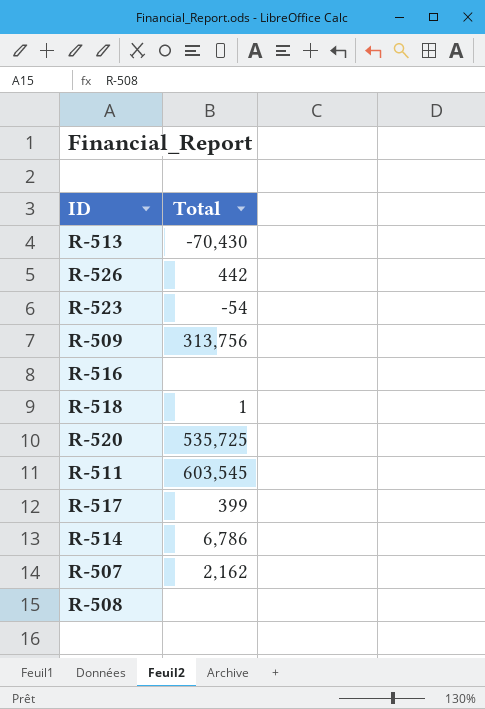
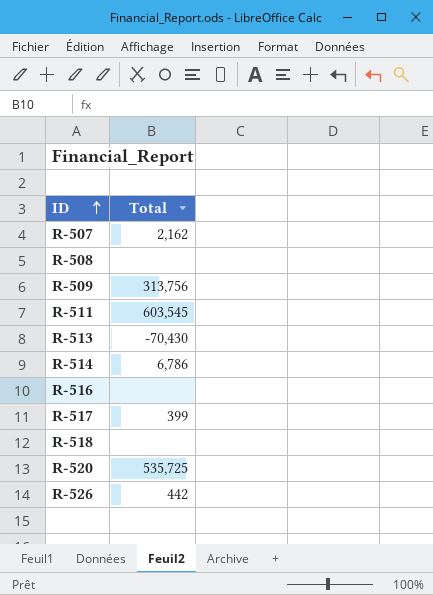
row order: none -> ID ascending
row R-523: -54 -> none
R-518 | Total: 1 -> none

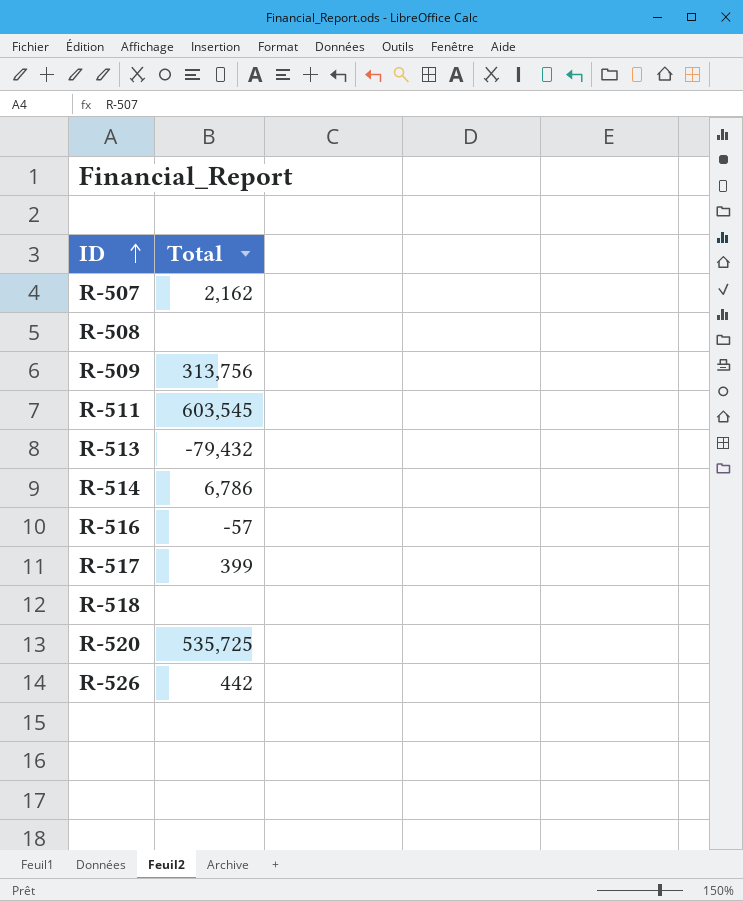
R-513 | Total: -70,430 -> -79,432
R-516 | Total: none -> -57

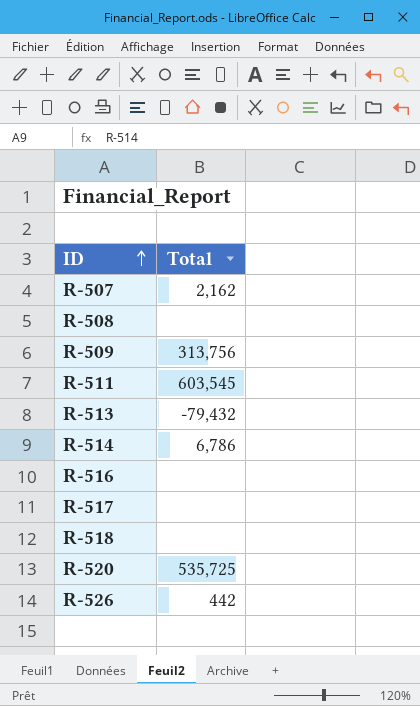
R-516 | Total: -57 -> none
R-517 | Total: 399 -> none

